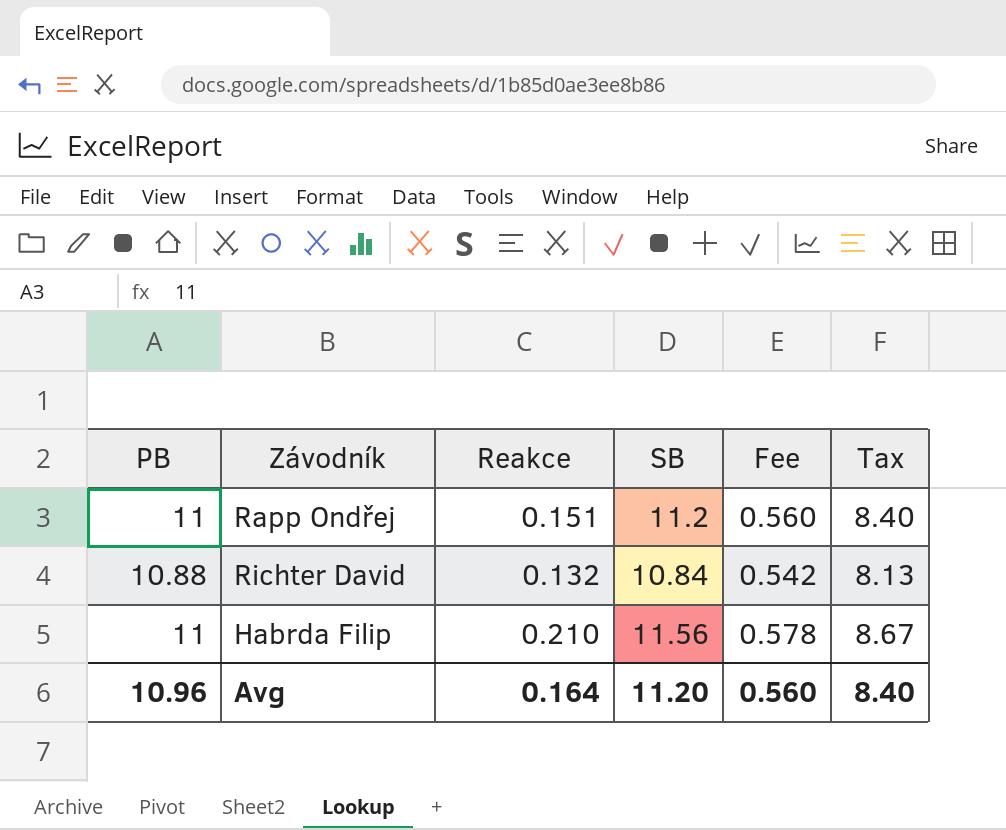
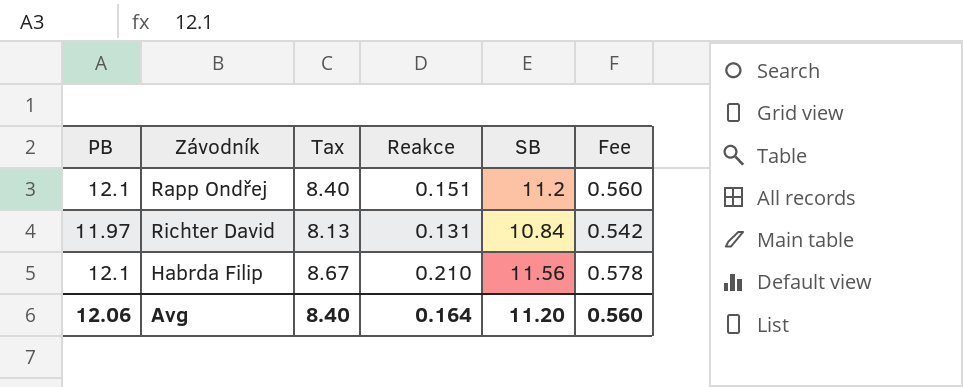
column Tax | position: 6 -> 3
Rapp Ondřej | PB: 11 -> 12.1
Richter David | PB: 10.88 -> 11.97
Richter David | Reakce: 0.132 -> 0.131
Habrda Filip | PB: 11 -> 12.1
Avg | PB: 10.96 -> 12.06

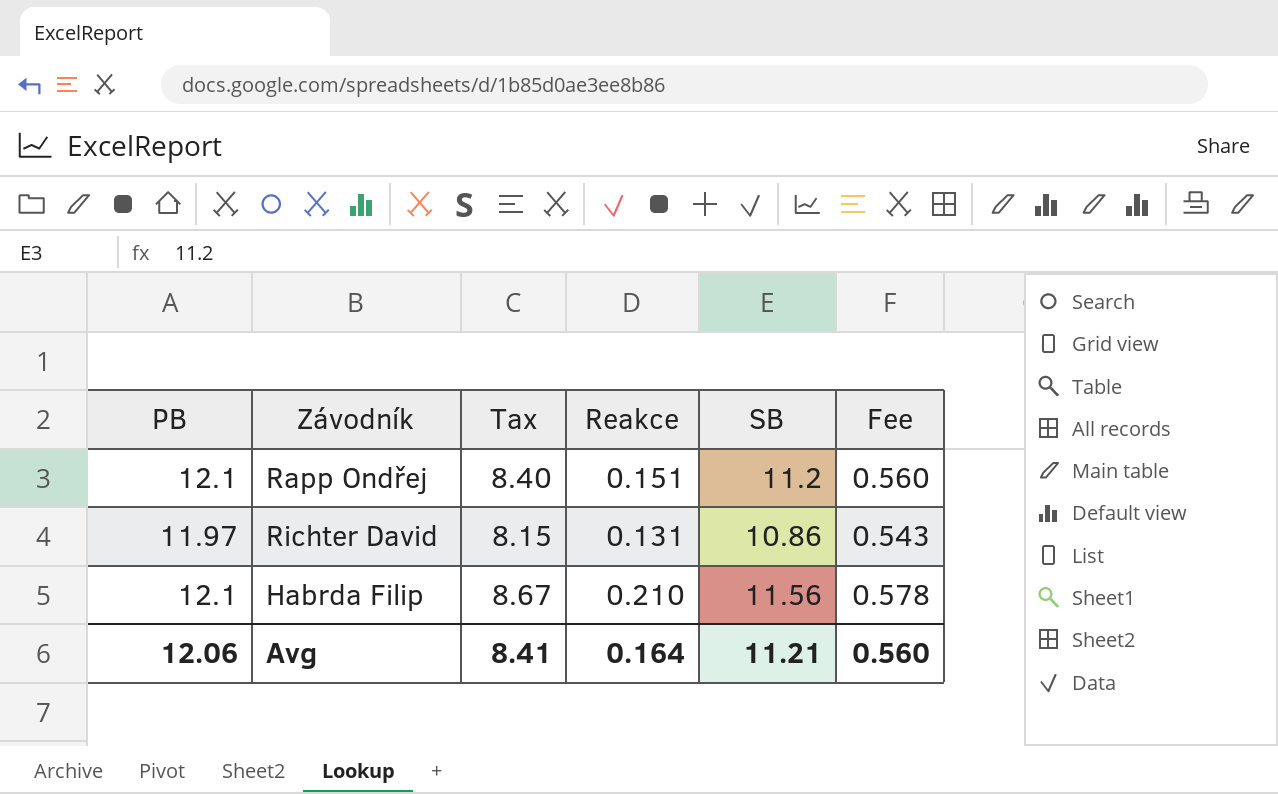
Richter David | Tax: 8.13 -> 8.15
Richter David | SB: 10.84 -> 10.86
Richter David | Fee: 0.542 -> 0.543
Avg | Tax: 8.40 -> 8.41
Avg | SB: 11.20 -> 11.21

